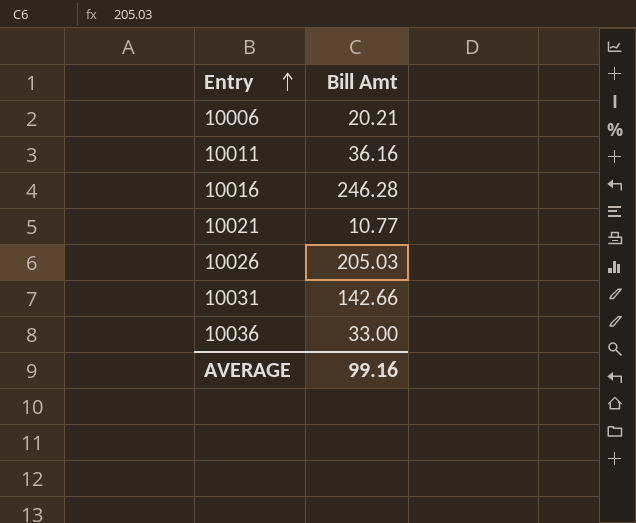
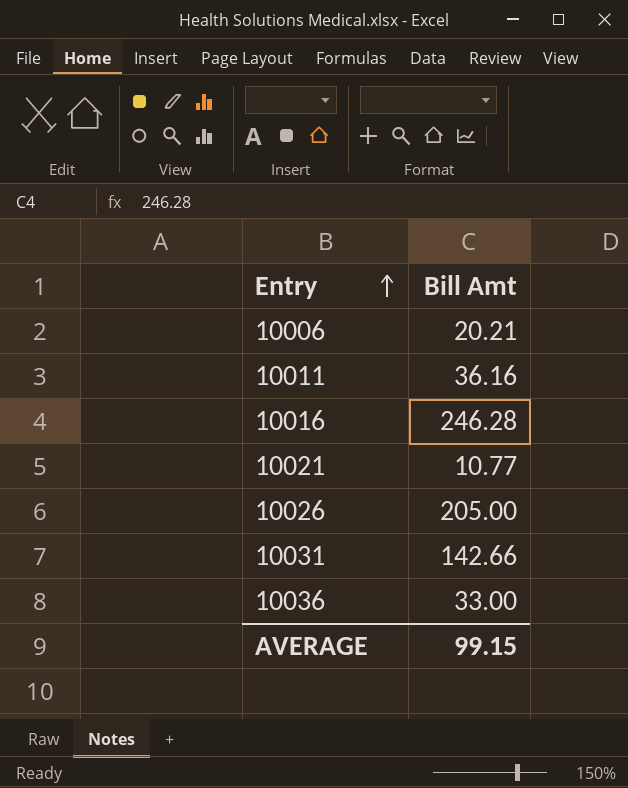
10026 | Bill Amt: 205.03 -> 205.00
AVERAGE | Bill Amt: 99.16 -> 99.15

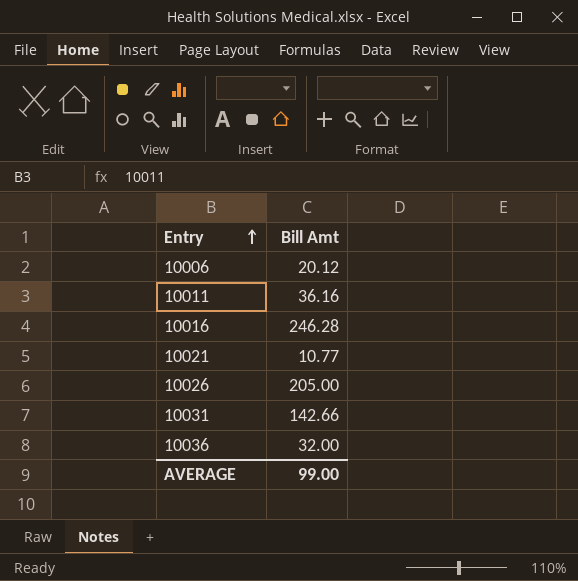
10006 | Bill Amt: 20.21 -> 20.12
10036 | Bill Amt: 33.00 -> 32.00
AVERAGE | Bill Amt: 99.15 -> 99.00

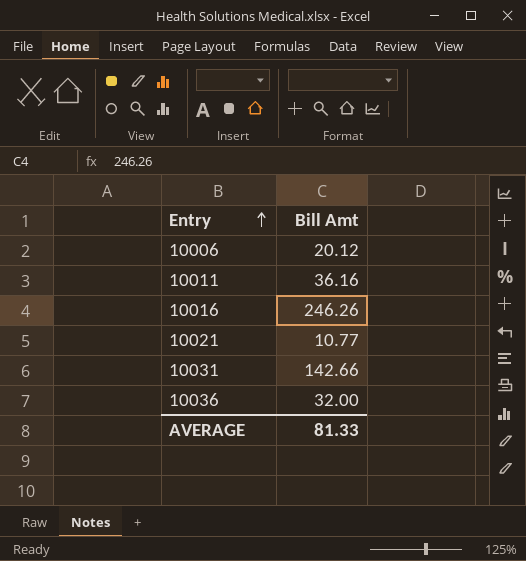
row 10026: 205.00 -> none
10016 | Bill Amt: 246.28 -> 246.26
AVERAGE | Bill Amt: 99.00 -> 81.33

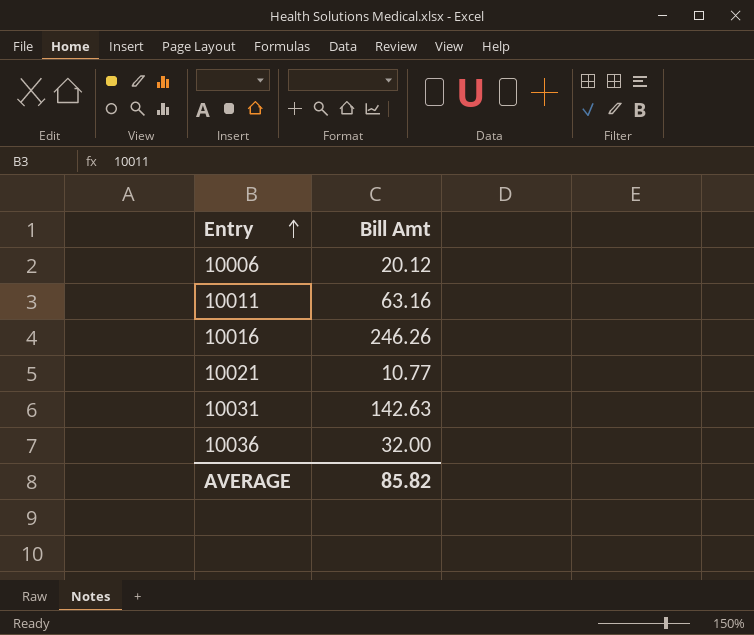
10011 | Bill Amt: 36.16 -> 63.16
10031 | Bill Amt: 142.66 -> 142.63
AVERAGE | Bill Amt: 81.33 -> 85.82

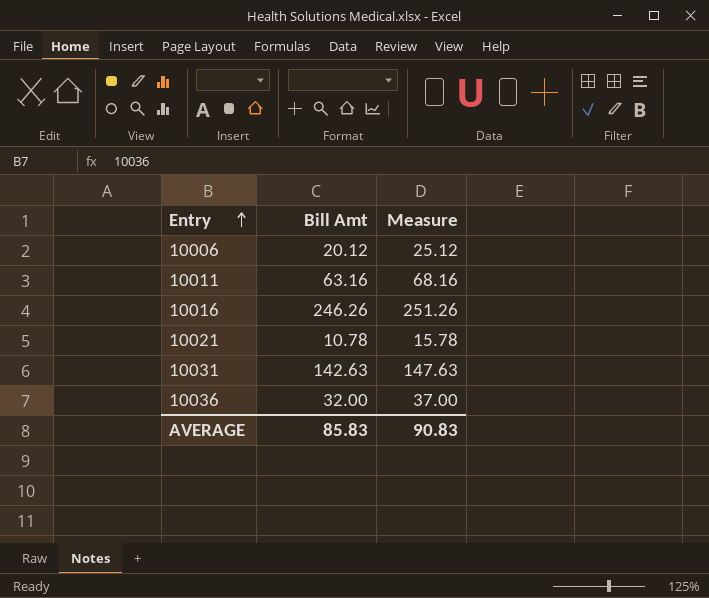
column Measure | formula: none -> [Bill Amt] + 5
10021 | Bill Amt: 10.77 -> 10.78
AVERAGE | Bill Amt: 85.82 -> 85.83

